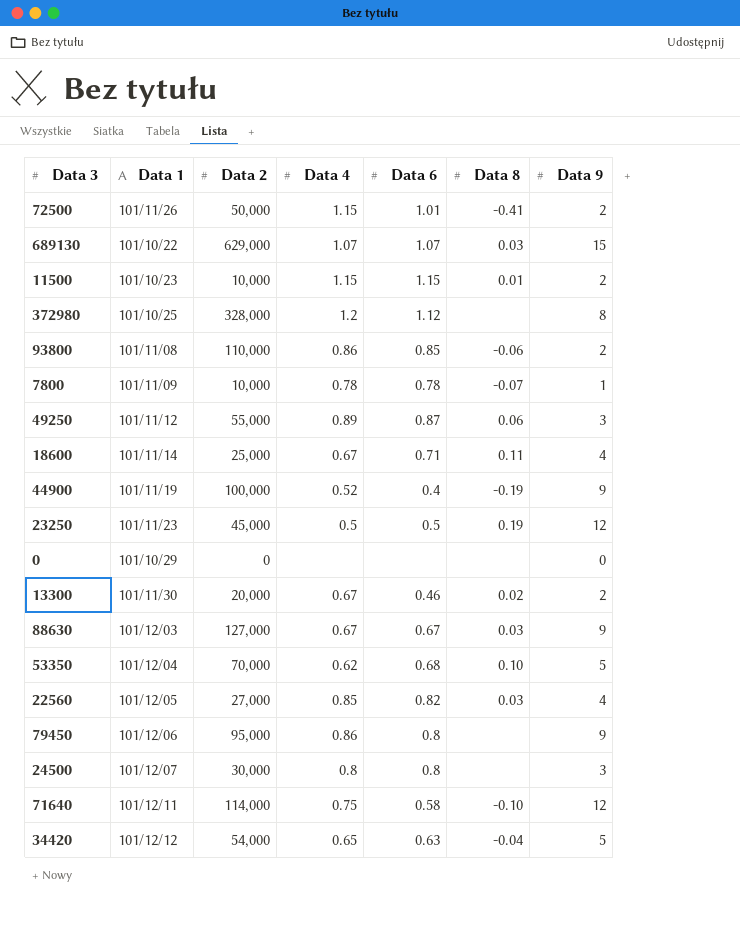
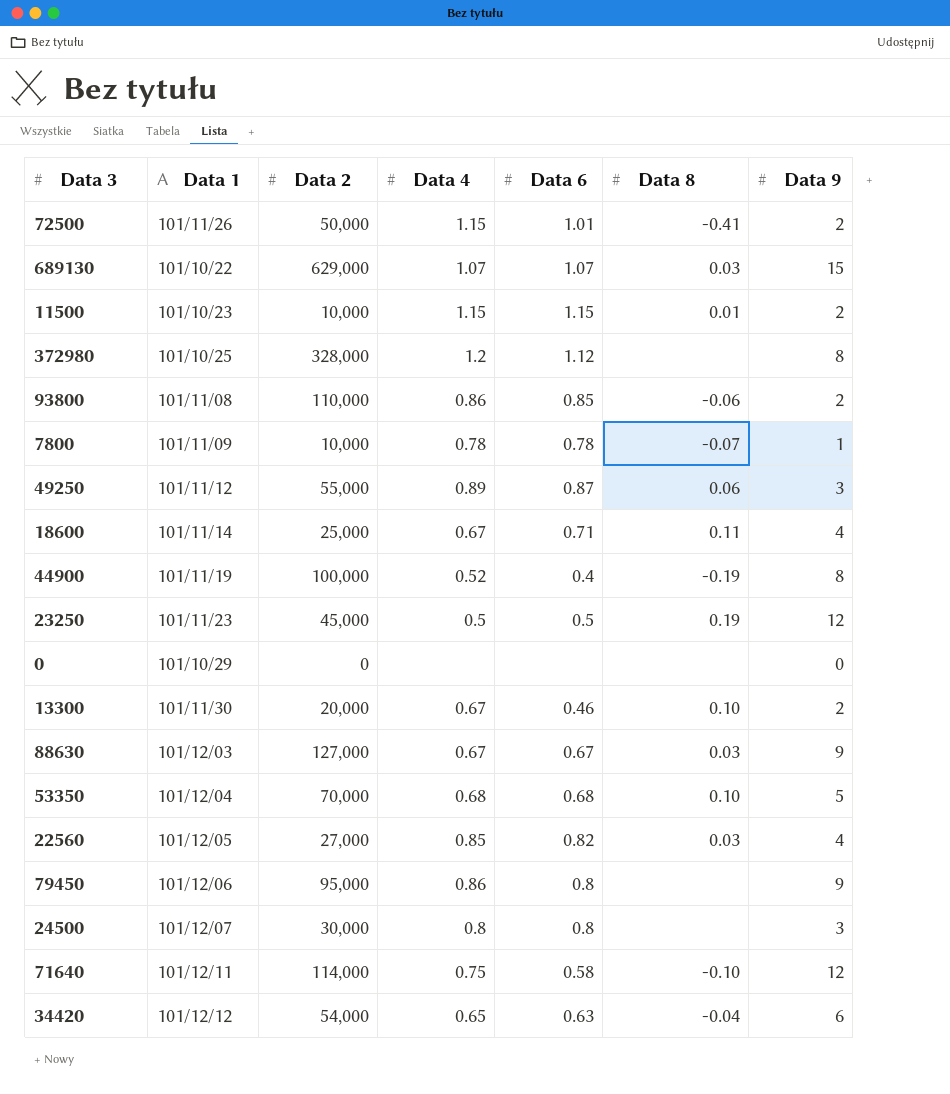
44900 | Data 9: 9 -> 8
13300 | Data 8: 0.02 -> 0.10
53350 | Data 4: 0.62 -> 0.68
34420 | Data 9: 5 -> 6

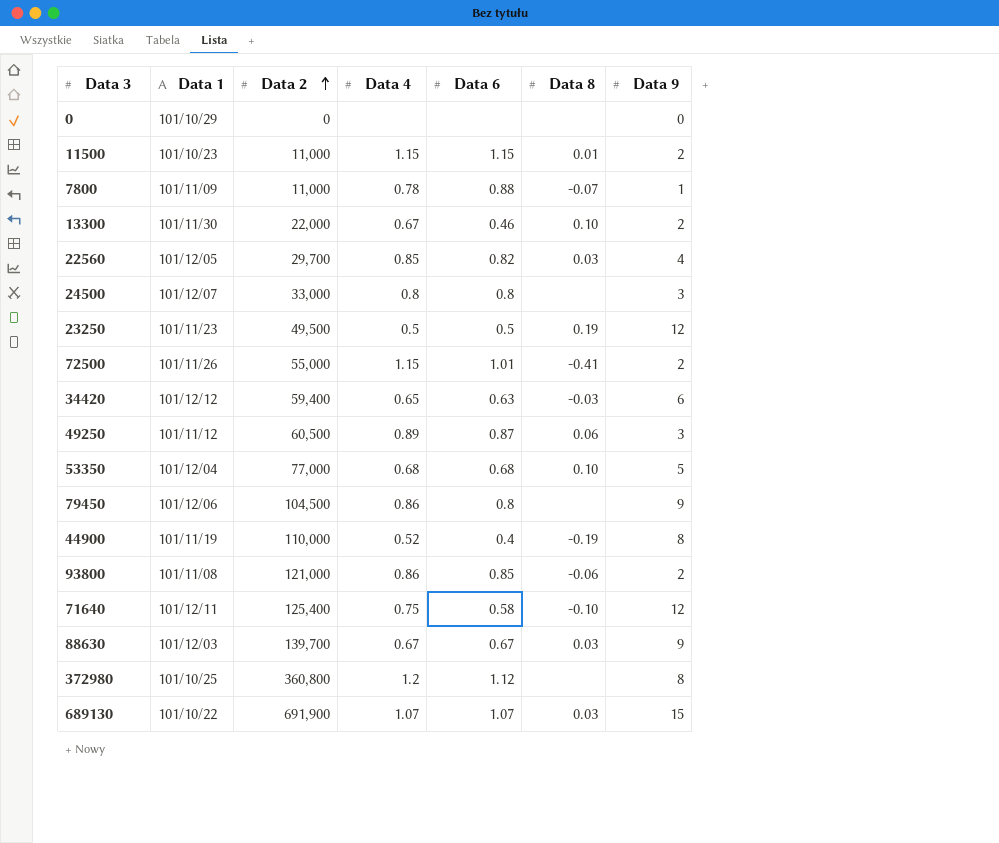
row order: none -> Data 2 ascending
row 18600: 101/11/14 | 25,000 | 0.67 | 0.71 | 0.11 | 4 -> none
11500 | Data 2: 10,000 -> 11,000
7800 | Data 2: 10,000 -> 11,000
7800 | Data 6: 0.78 -> 0.88
13300 | Data 2: 20,000 -> 22,000
22560 | Data 2: 27,000 -> 29,700
24500 | Data 2: 30,000 -> 33,000
23250 | Data 2: 45,000 -> 49,500
72500 | Data 2: 50,000 -> 55,000
34420 | Data 2: 54,000 -> 59,400
34420 | Data 8: -0.04 -> -0.03
49250 | Data 2: 55,000 -> 60,500
53350 | Data 2: 70,000 -> 77,000
79450 | Data 2: 95,000 -> 104,500
44900 | Data 2: 100,000 -> 110,000
93800 | Data 2: 110,000 -> 121,000
71640 | Data 2: 114,000 -> 125,400
88630 | Data 2: 127,000 -> 139,700
372980 | Data 2: 328,000 -> 360,800
689130 | Data 2: 629,000 -> 691,900

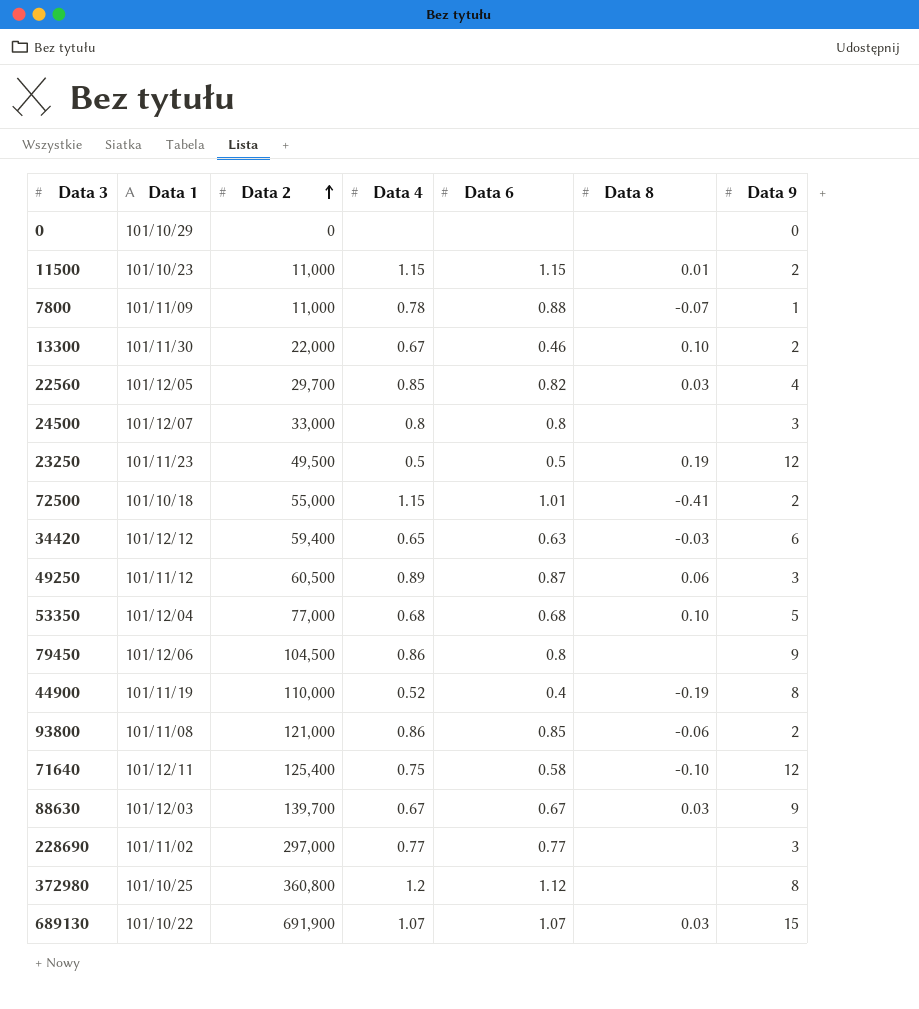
72500 | Data 1: 101/11/26 -> 101/10/18
row 228690: none -> 101/11/02 | 297,000 | 0.77 | 0.77 | none | 3

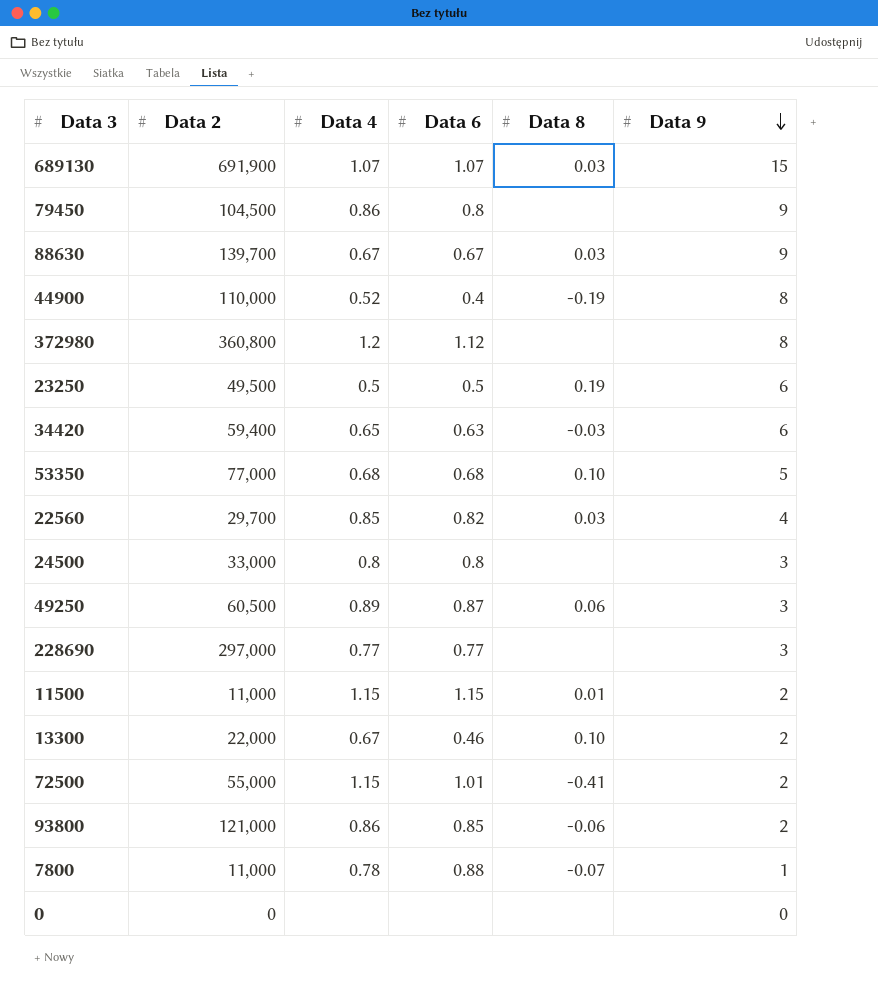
row order: Data 2 ascending -> Data 9 descending
column Data 1 | position: 2 -> none
row 71640: 101/12/11 | 125,400 | 0.75 | 0.58 | -0.10 | 12 -> none
23250 | Data 9: 12 -> 6

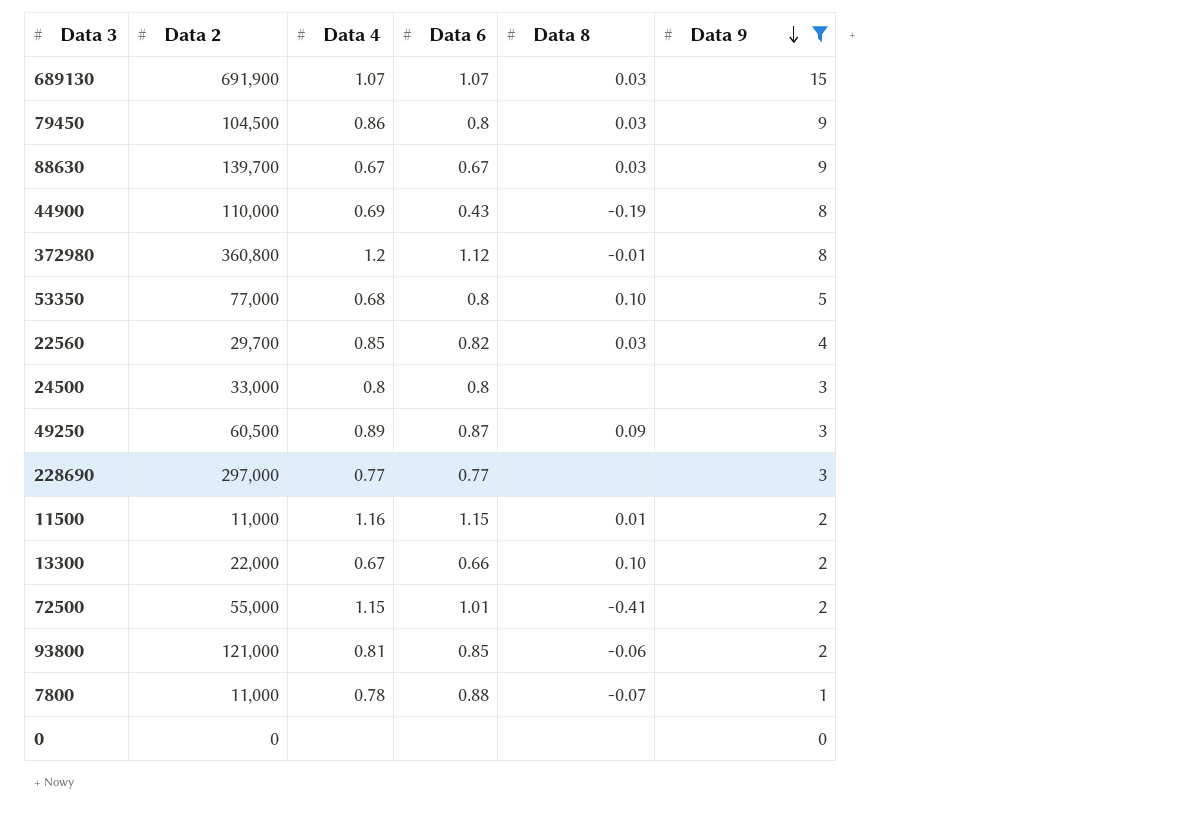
filter: none -> Data 9 != 6
79450 | Data 8: none -> 0.03
44900 | Data 4: 0.52 -> 0.69
44900 | Data 6: 0.4 -> 0.43
372980 | Data 8: none -> -0.01
53350 | Data 6: 0.68 -> 0.8
49250 | Data 8: 0.06 -> 0.09
11500 | Data 4: 1.15 -> 1.16
13300 | Data 6: 0.46 -> 0.66
93800 | Data 4: 0.86 -> 0.81

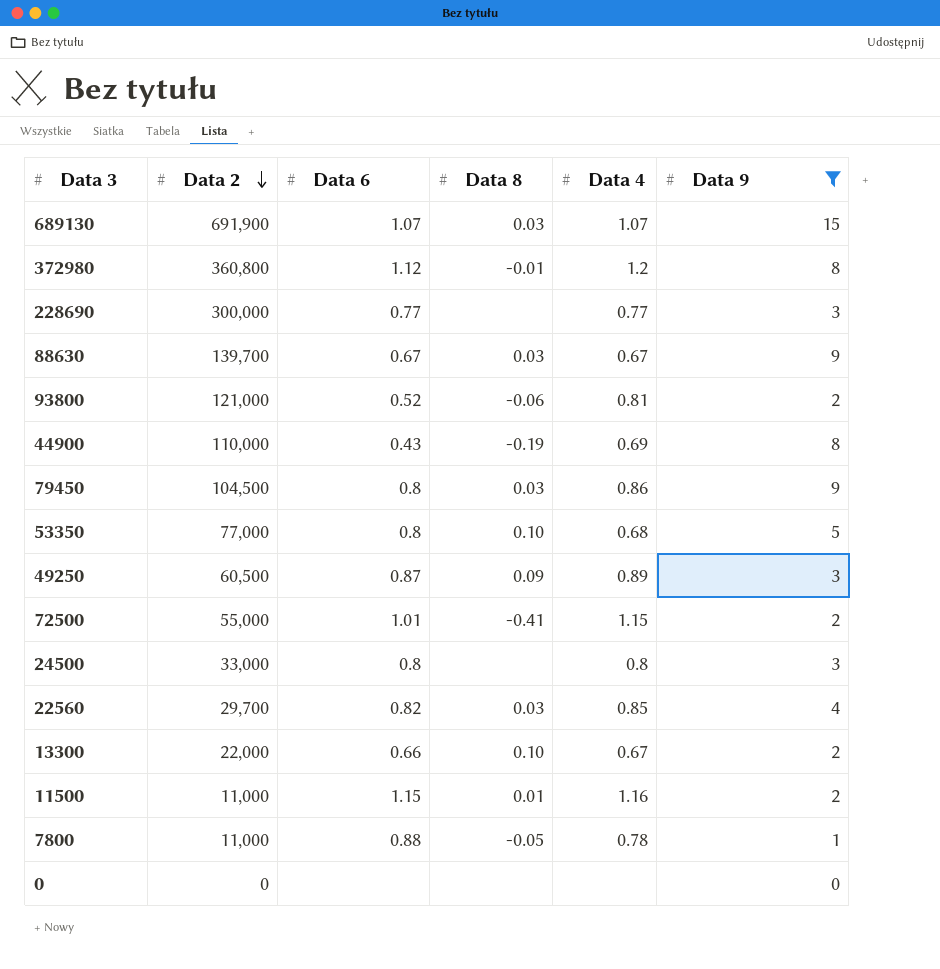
row order: Data 9 descending -> Data 2 descending
column Data 4 | position: 3 -> 5
228690 | Data 2: 297,000 -> 300,000
93800 | Data 6: 0.85 -> 0.52
7800 | Data 8: -0.07 -> -0.05

